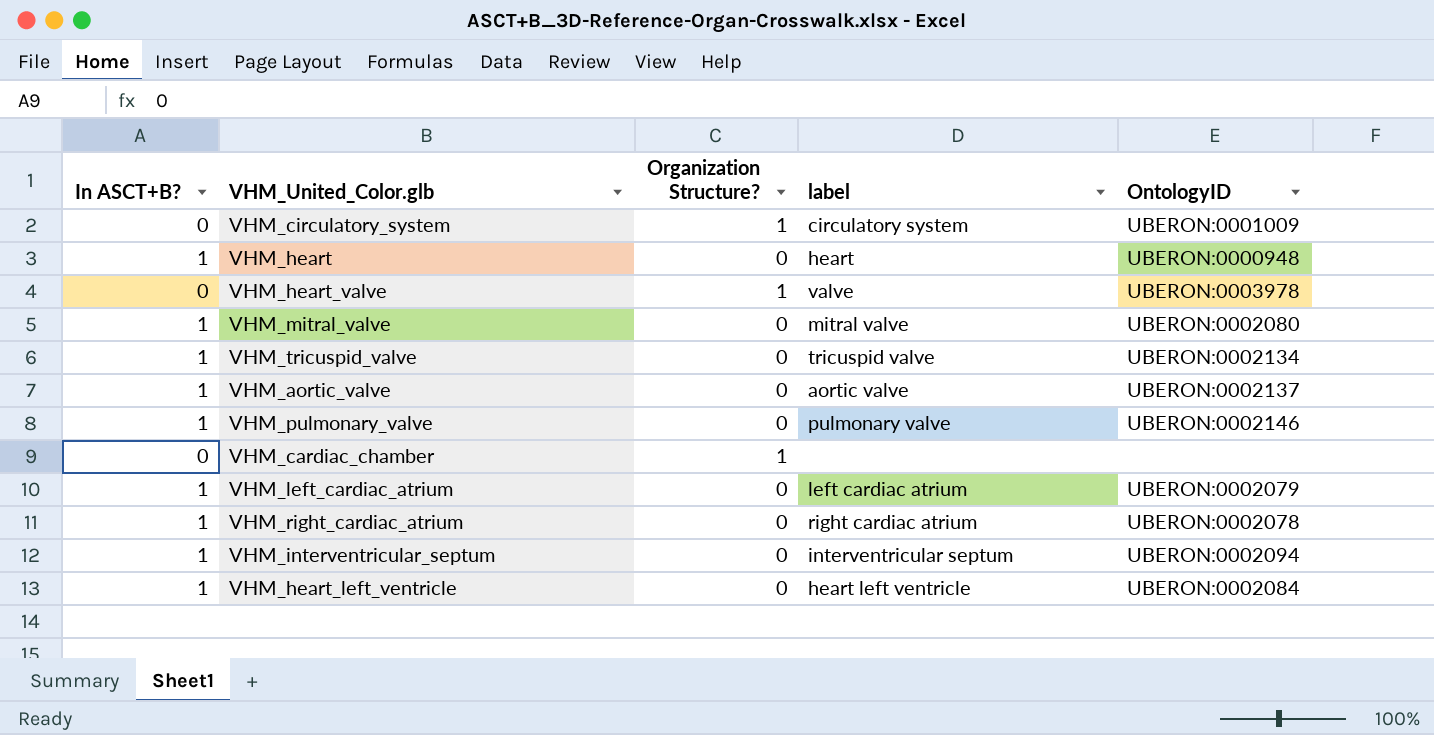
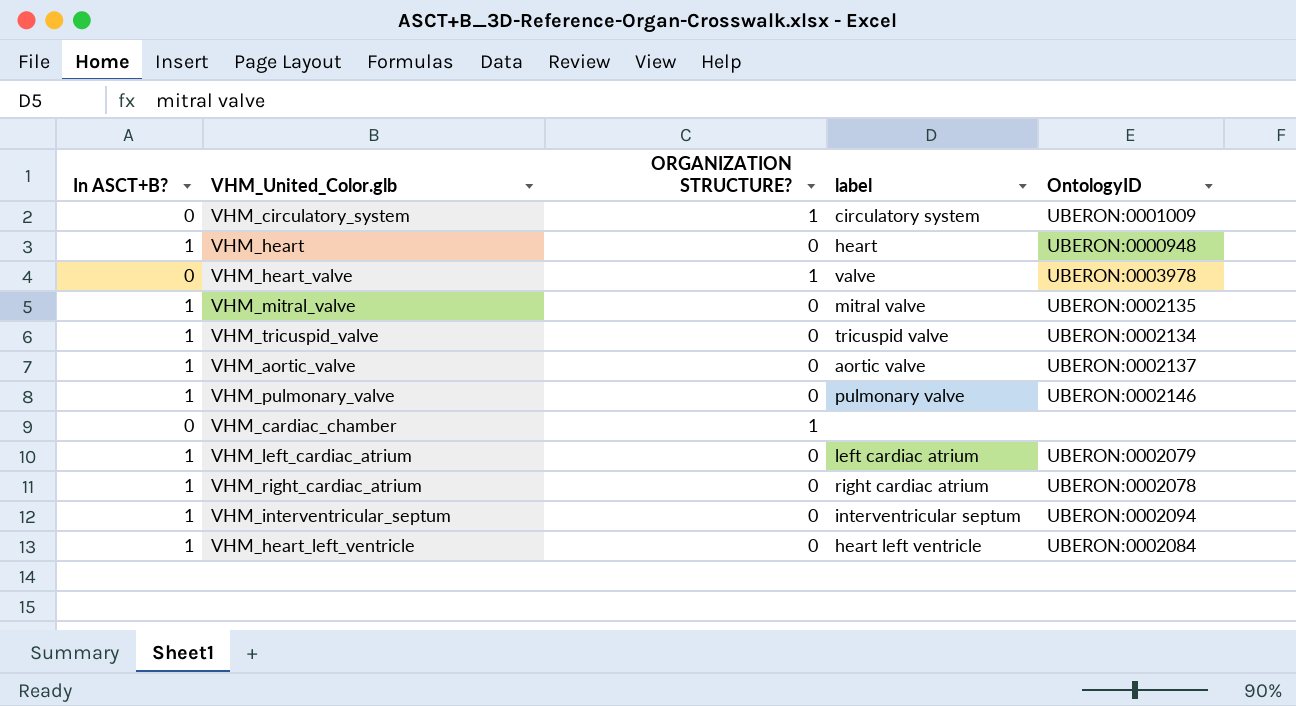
column name: Organization Structure? -> ORGANIZATION STRUCTURE?
VHM_mitral_valve | OntologyID: UBERON:0002080 -> UBERON:0002135

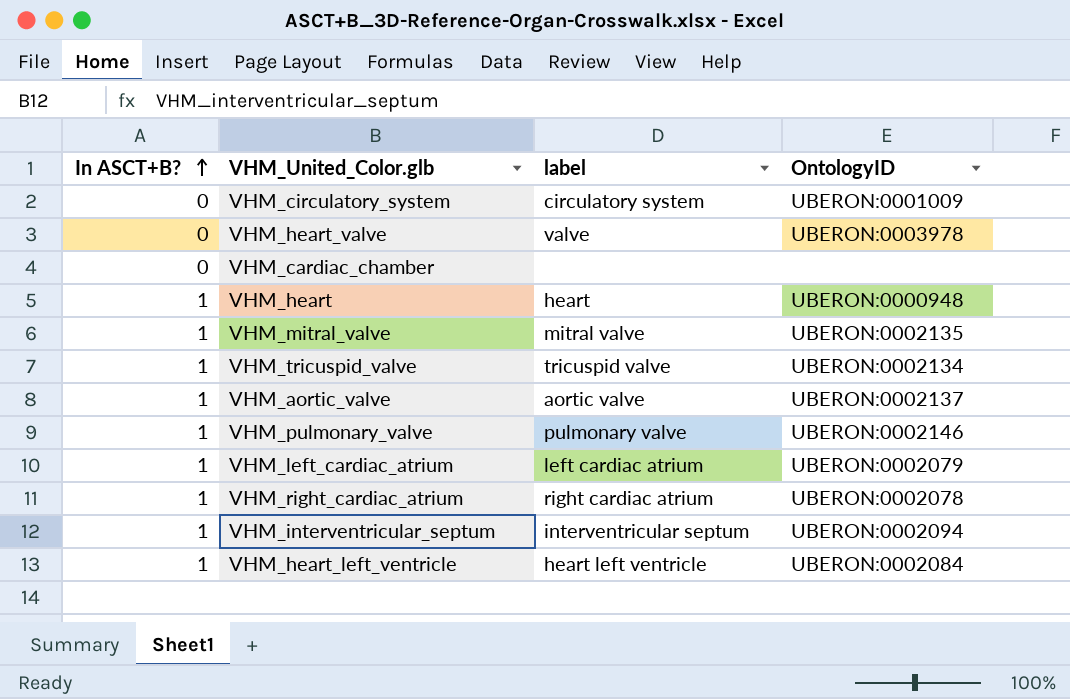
row order: none -> In ASCT+B? ascending
column ORGANIZATION STRUCTURE? | position: 3 -> none

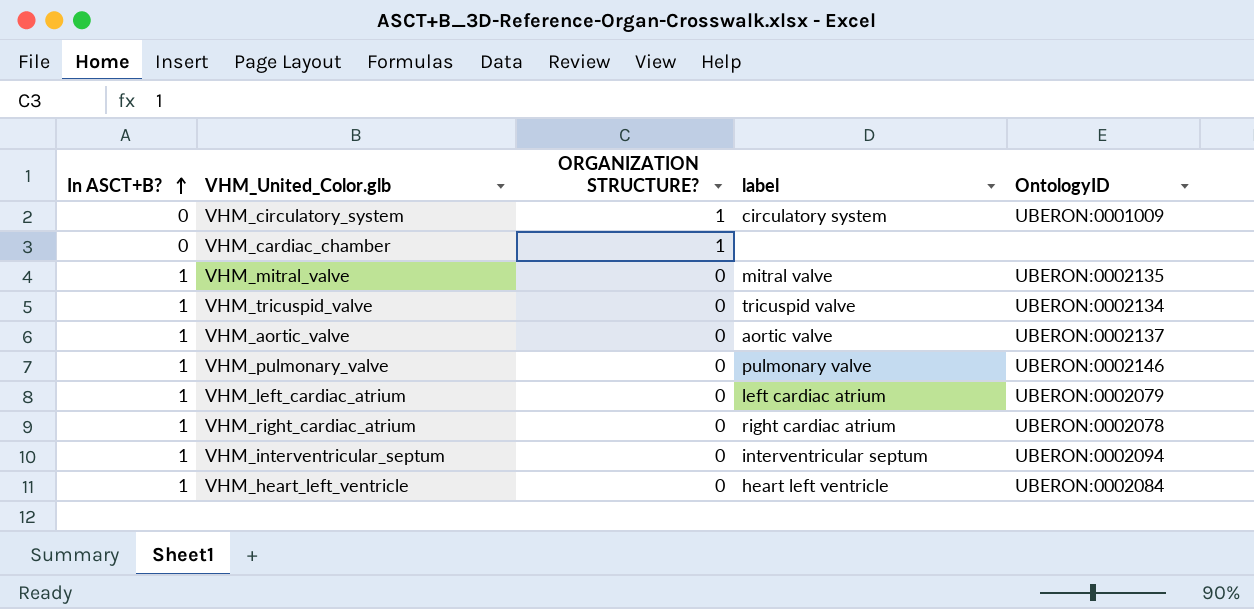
column ORGANIZATION STRUCTURE? | position: none -> 3
row VHM_heart_valve: 0 | valve | UBERON:0003978 -> none
row VHM_heart: 1 | heart | UBERON:0000948 -> none

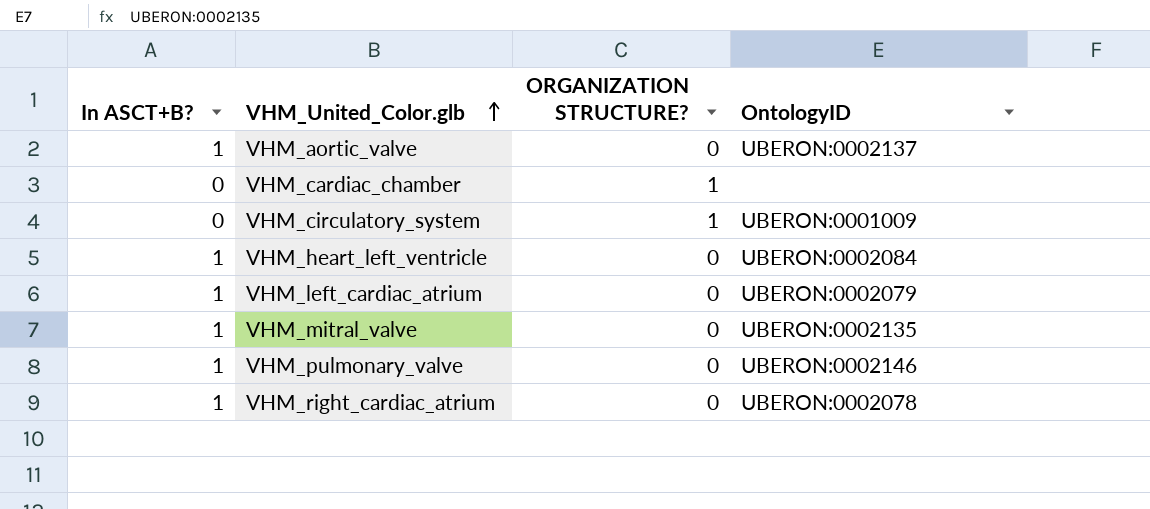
row order: In ASCT+B? ascending -> VHM_United_Color.glb ascending
column label | position: 4 -> none
row VHM_tricuspid_valve: 1 | 0 | tricuspid valve | UBERON:0002134 -> none
row VHM_interventricular_septum: 1 | 0 | interventricular septum | UBERON:0002094 -> none

